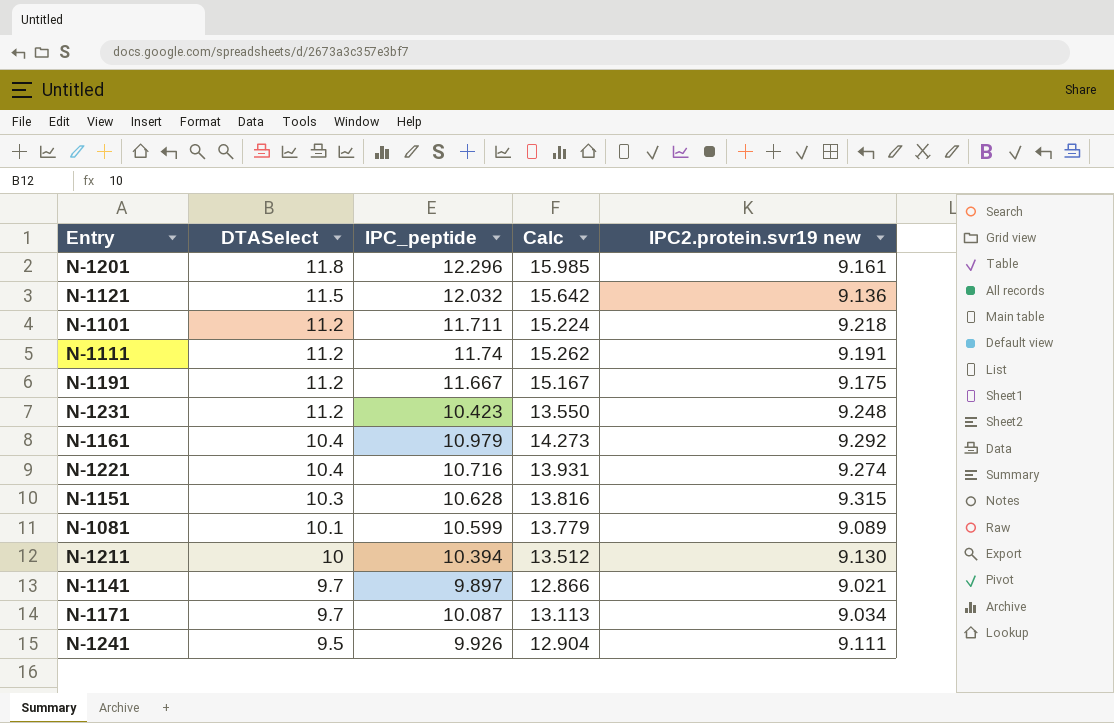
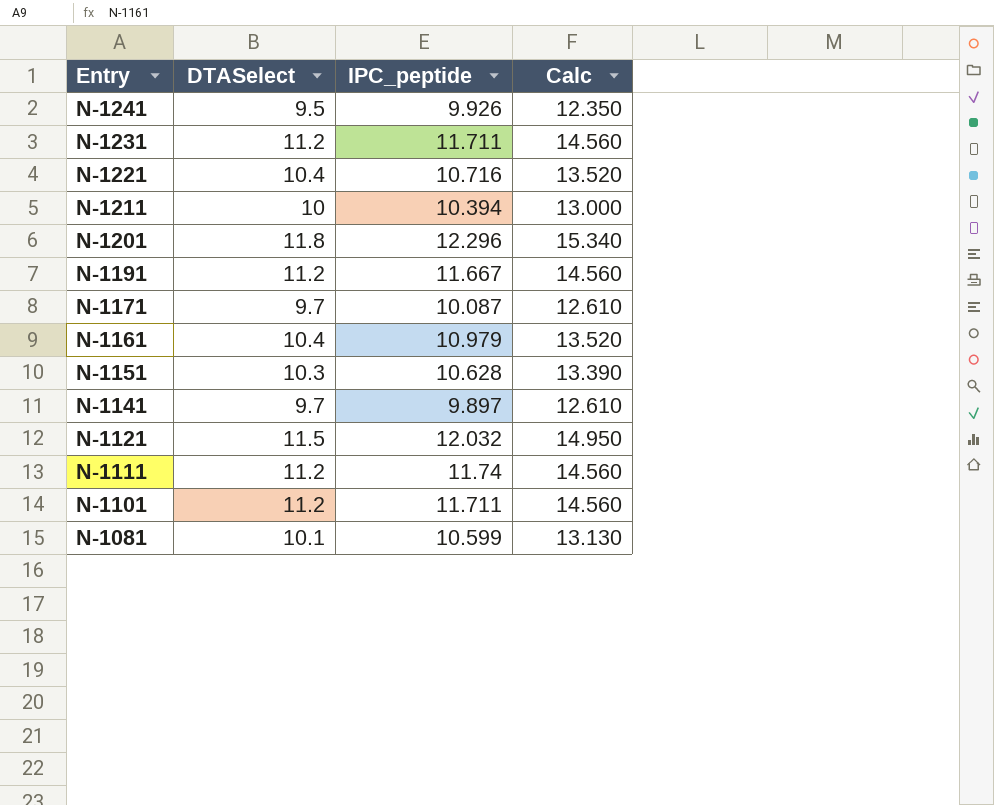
row order: DTASelect descending -> Entry descending
column IPC2.protein.svr19 new | position: 5 -> none
column Calc | formula: [IPC_peptide] * 1.3 -> [DTASelect] * 1.3
N-1231 | IPC_peptide: 10.423 -> 11.711

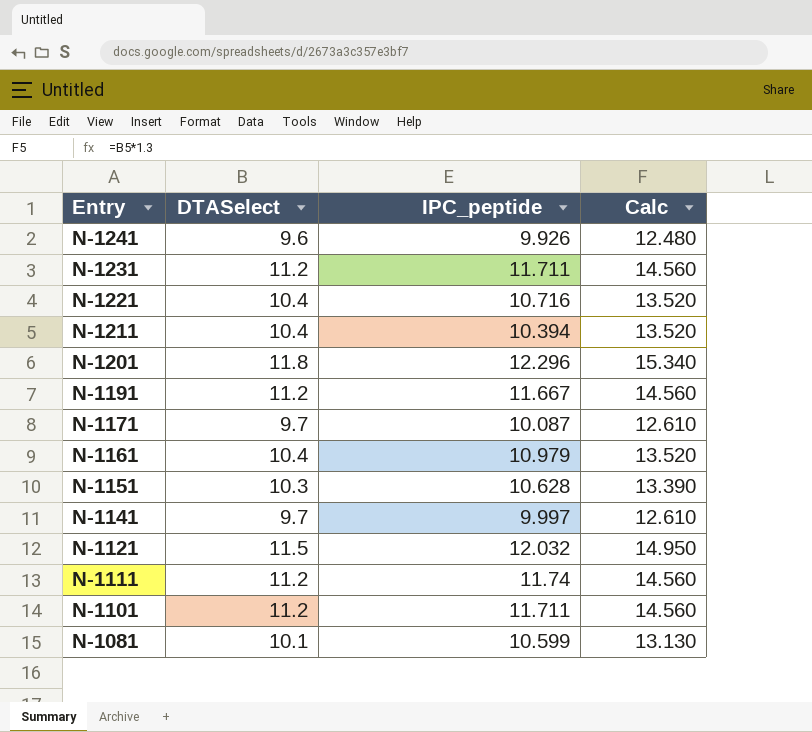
N-1241 | DTASelect: 9.5 -> 9.6
N-1241 | Calc: 12.350 -> 12.480
N-1211 | DTASelect: 10 -> 10.4
N-1211 | Calc: 13.000 -> 13.520
N-1141 | IPC_peptide: 9.897 -> 9.997

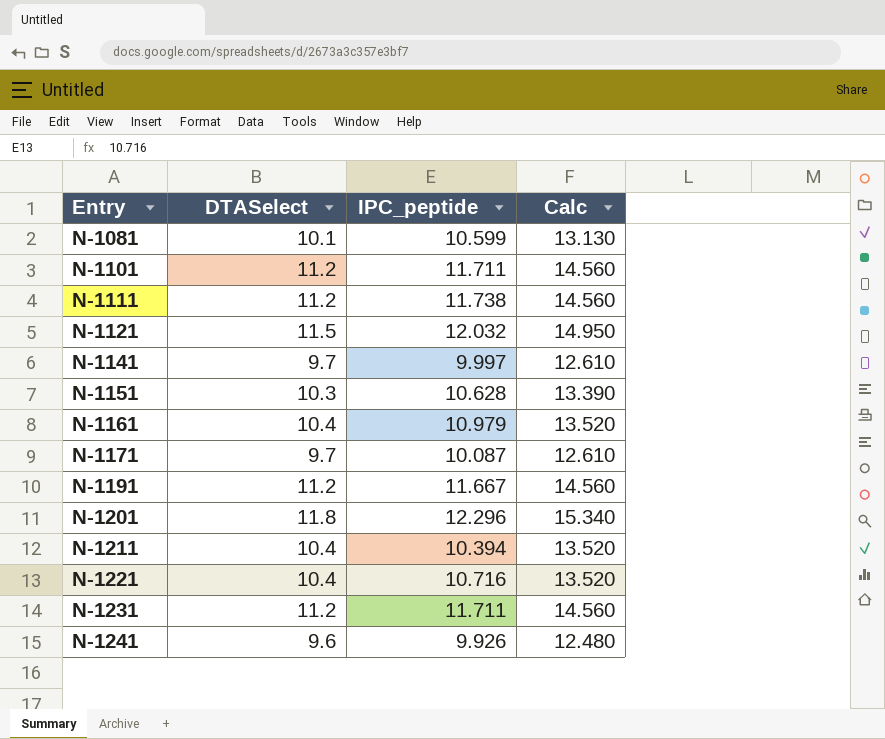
row order: Entry descending -> Entry ascending
N-1111 | IPC_peptide: 11.74 -> 11.738

